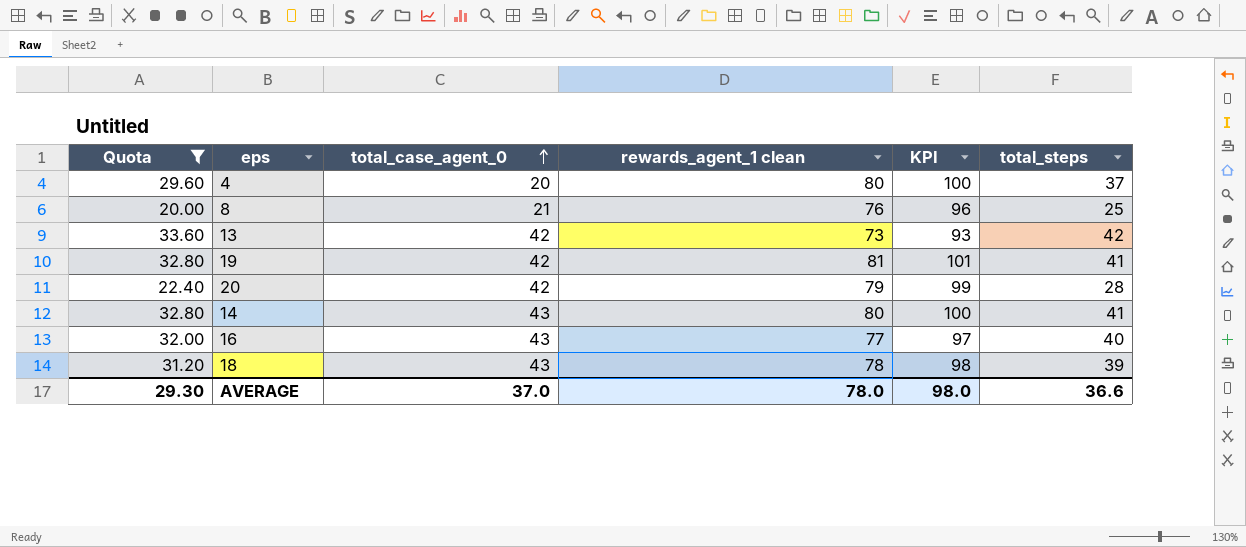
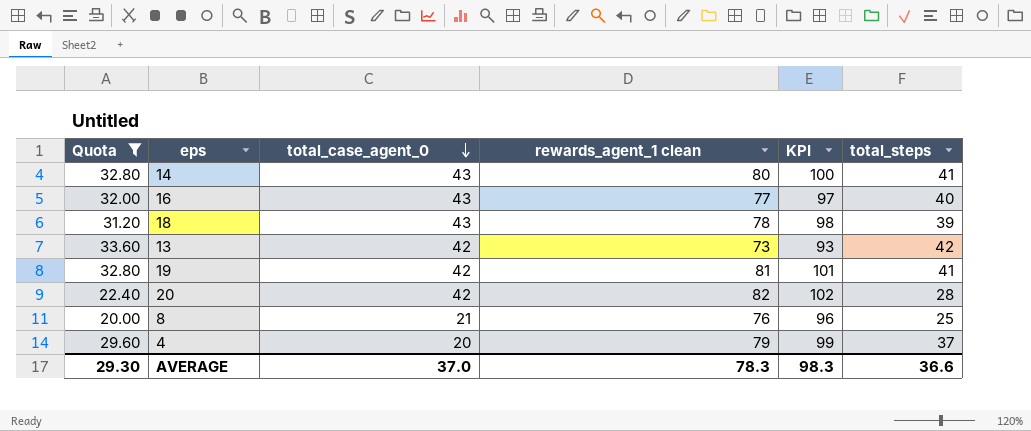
row order: total_case_agent_0 ascending -> total_case_agent_0 descending
20 | rewards_agent_1 clean: 79 -> 82
20 | KPI: 99 -> 102
4 | rewards_agent_1 clean: 80 -> 79
4 | KPI: 100 -> 99
AVERAGE | rewards_agent_1 clean: 78.0 -> 78.3
AVERAGE | KPI: 98.0 -> 98.3

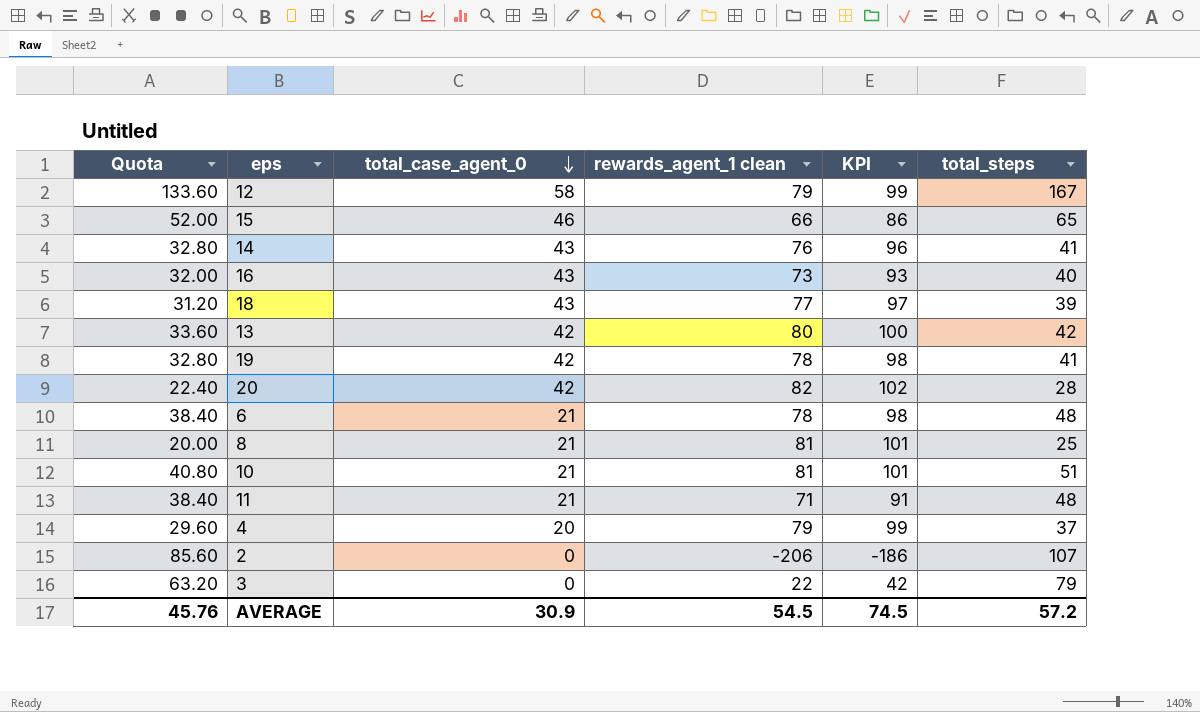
filter: Quota <= 33.60 -> none
14 | rewards_agent_1 clean: 80 -> 76
14 | KPI: 100 -> 96
16 | rewards_agent_1 clean: 77 -> 73
16 | KPI: 97 -> 93
18 | rewards_agent_1 clean: 78 -> 77
18 | KPI: 98 -> 97
13 | rewards_agent_1 clean: 73 -> 80
13 | KPI: 93 -> 100
19 | rewards_agent_1 clean: 81 -> 78
19 | KPI: 101 -> 98
8 | rewards_agent_1 clean: 76 -> 81
8 | KPI: 96 -> 101
AVERAGE | Quota: 29.30 -> 45.76
AVERAGE | total_case_agent_0: 37.0 -> 30.9
AVERAGE | rewards_agent_1 clean: 78.3 -> 54.5
AVERAGE | KPI: 98.3 -> 74.5
AVERAGE | total_steps: 36.6 -> 57.2

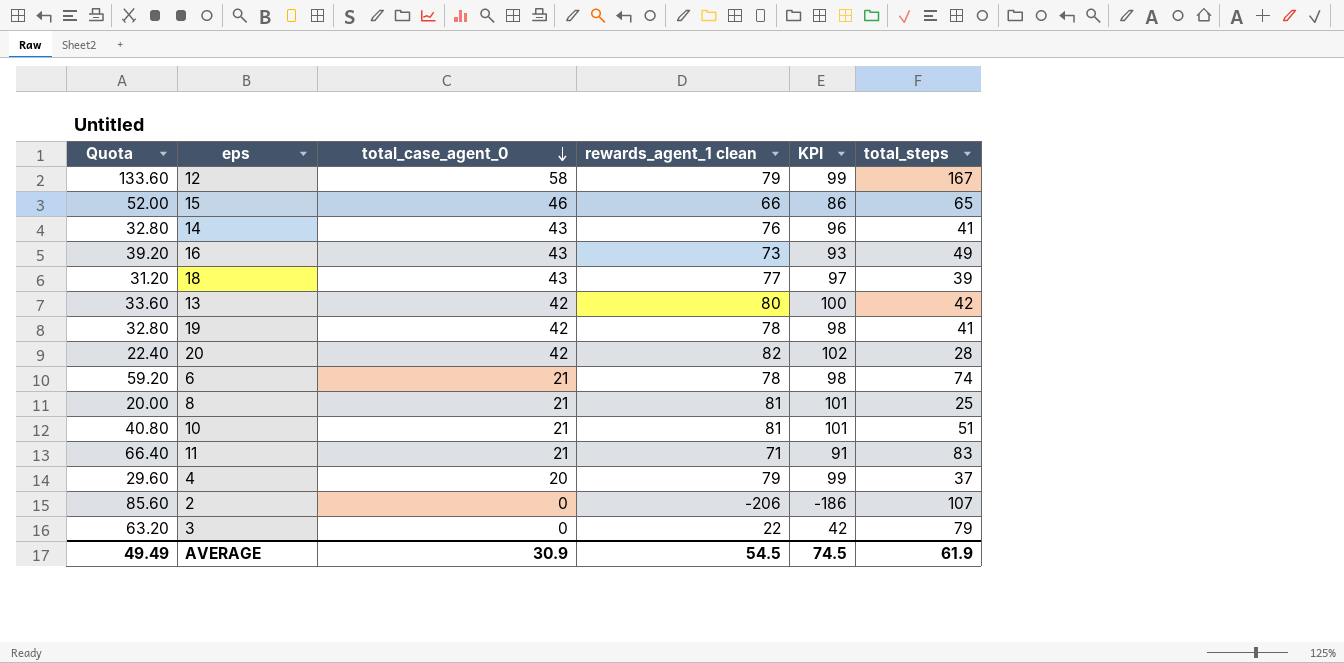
16 | Quota: 32.00 -> 39.20
16 | total_steps: 40 -> 49
6 | Quota: 38.40 -> 59.20
6 | total_steps: 48 -> 74
11 | Quota: 38.40 -> 66.40
11 | total_steps: 48 -> 83
AVERAGE | Quota: 45.76 -> 49.49
AVERAGE | total_steps: 57.2 -> 61.9

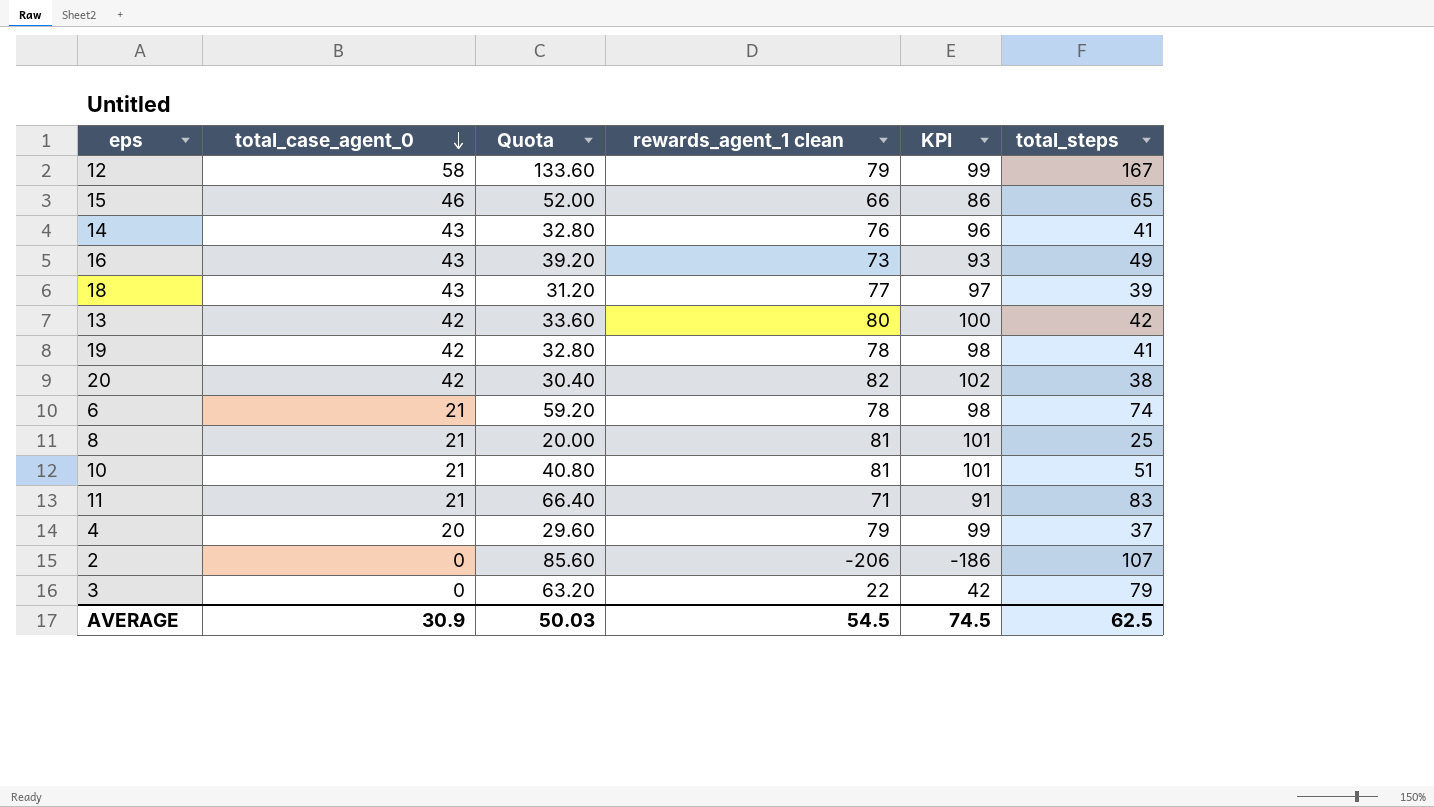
column Quota | position: 1 -> 3
20 | Quota: 22.40 -> 30.40
20 | total_steps: 28 -> 38
AVERAGE | Quota: 49.49 -> 50.03
AVERAGE | total_steps: 61.9 -> 62.5

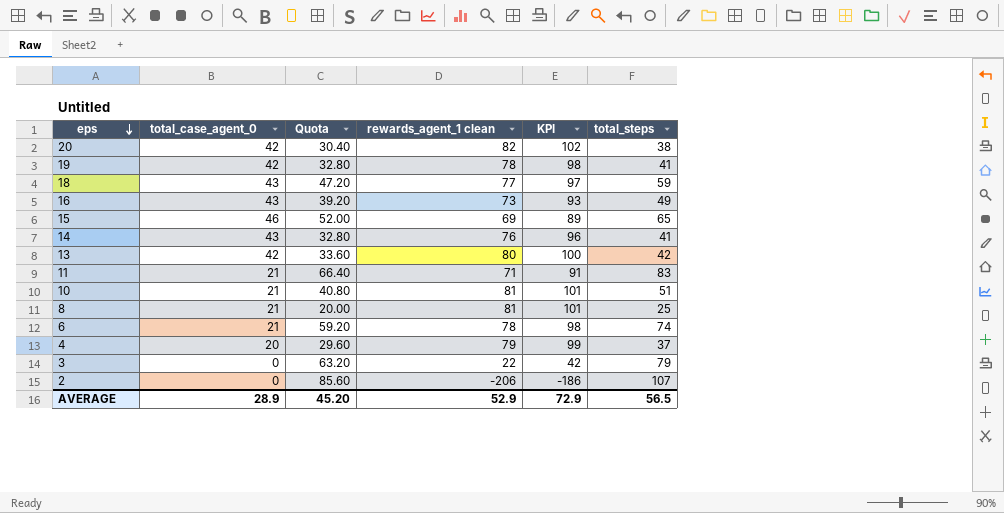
row order: total_case_agent_0 descending -> eps descending
row 12: 58 | 133.60 | 79 | 99 | 167 -> none
18 | Quota: 31.20 -> 47.20
18 | total_steps: 39 -> 59
15 | rewards_agent_1 clean: 66 -> 69
15 | KPI: 86 -> 89
AVERAGE | total_case_agent_0: 30.9 -> 28.9
AVERAGE | Quota: 50.03 -> 45.20
AVERAGE | rewards_agent_1 clean: 54.5 -> 52.9
AVERAGE | KPI: 74.5 -> 72.9
AVERAGE | total_steps: 62.5 -> 56.5

